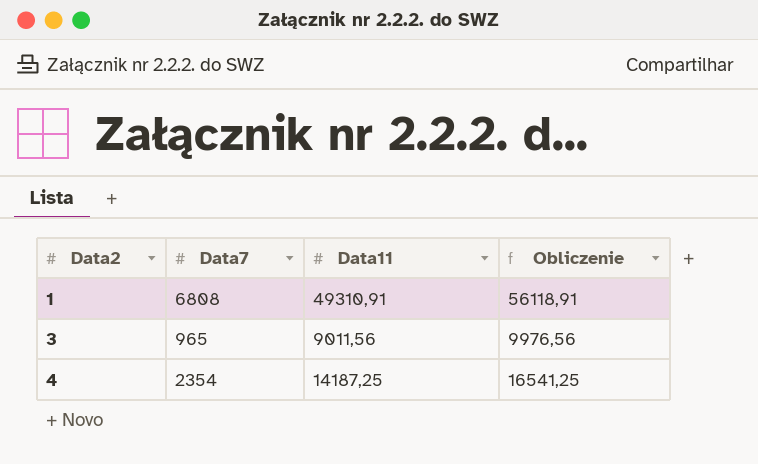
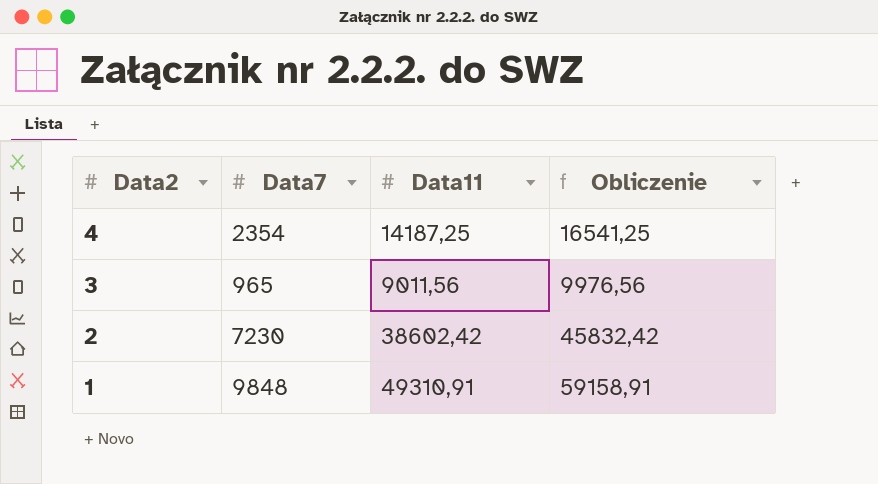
row order: Data2 ascending -> Data2 descending
row 2: none -> 7230 | 38602,42 | 45832,42
1 | Data7: 6808 -> 9848
1 | Obliczenie: 56118,91 -> 59158,91

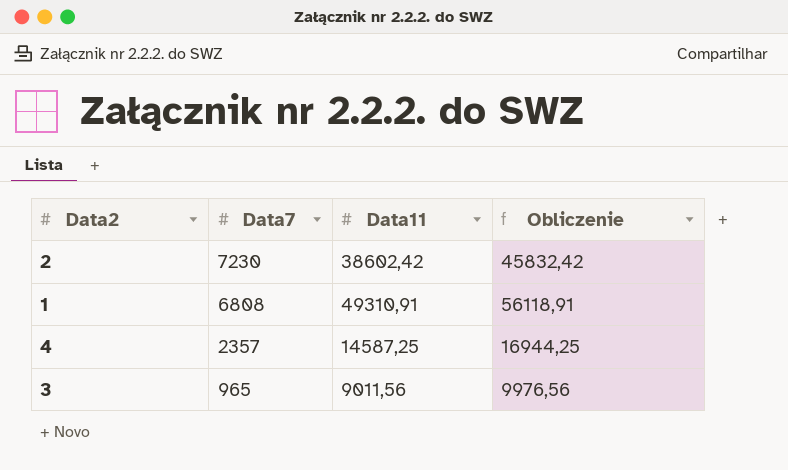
row order: Data2 descending -> Data7 descending
1 | Data7: 9848 -> 6808
1 | Obliczenie: 59158,91 -> 56118,91
4 | Data7: 2354 -> 2357
4 | Data11: 14187,25 -> 14587,25
4 | Obliczenie: 16541,25 -> 16944,25

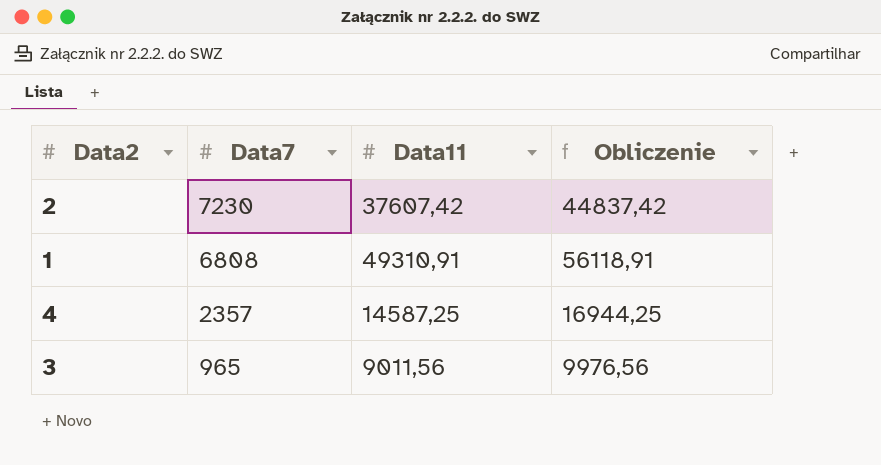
2 | Data11: 38602,42 -> 37607,42
2 | Obliczenie: 45832,42 -> 44837,42

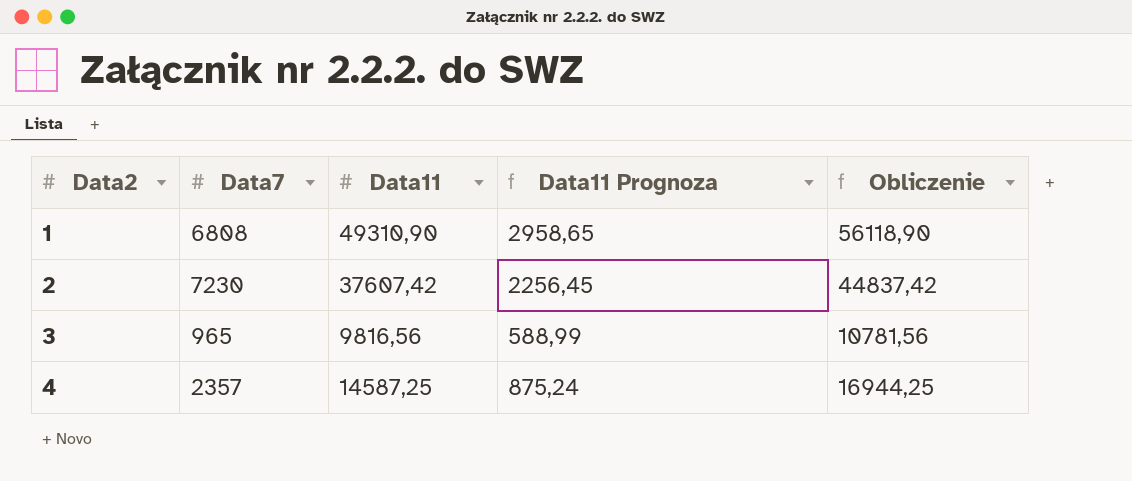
row order: Data7 descending -> Data2 ascending
column Data11 Prognoza | formula: none -> [Data11] * 0,06
1 | Data11: 49310,91 -> 49310,90
1 | Obliczenie: 56118,91 -> 56118,90
3 | Data11: 9011,56 -> 9816,56
3 | Obliczenie: 9976,56 -> 10781,56

